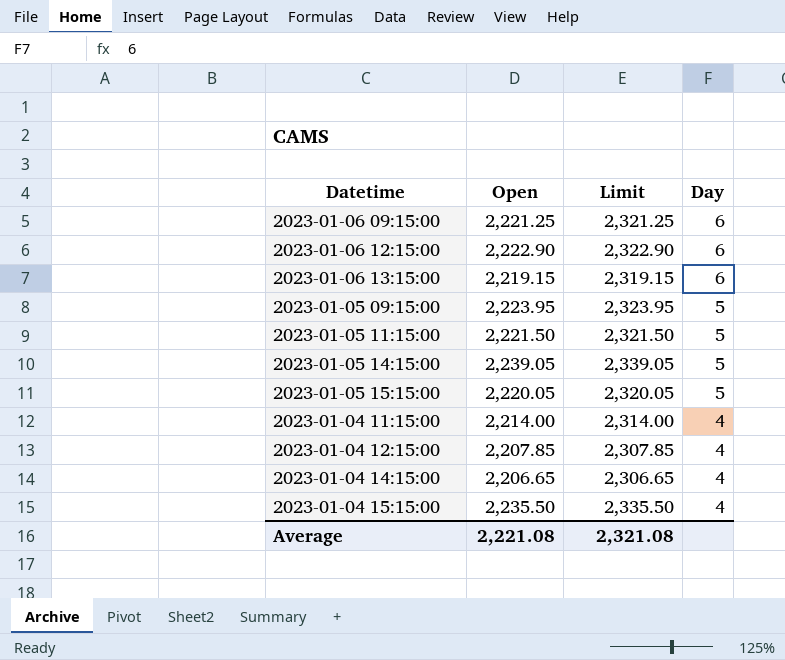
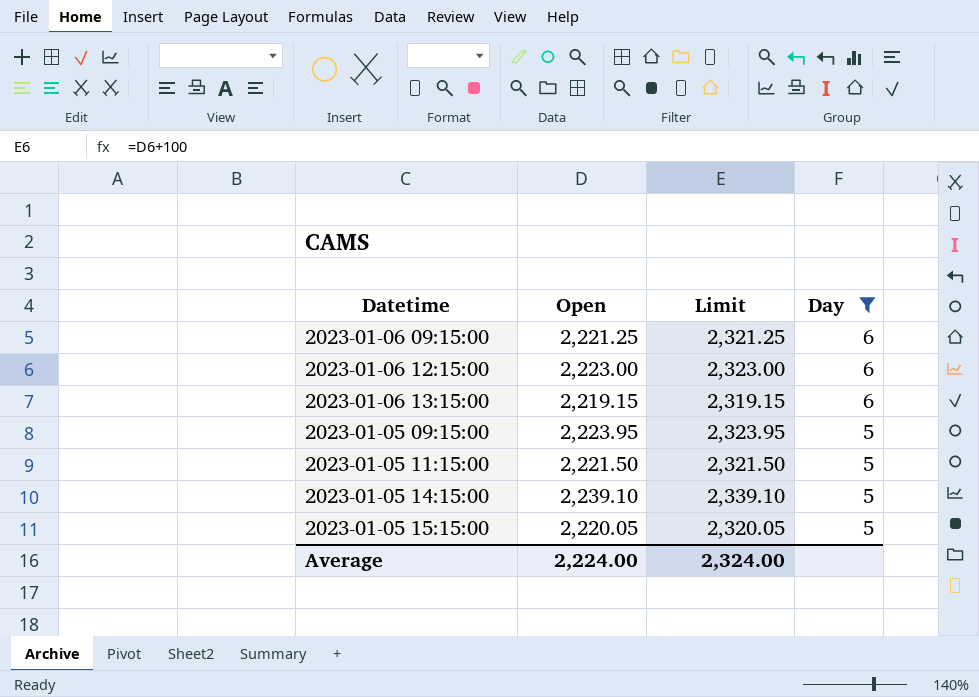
filter: none -> Day != 4
2023-01-06 12:15:00 | Open: 2,222.90 -> 2,223.00
2023-01-06 12:15:00 | Limit: 2,322.90 -> 2,323.00
2023-01-05 14:15:00 | Open: 2,239.05 -> 2,239.10
2023-01-05 14:15:00 | Limit: 2,339.05 -> 2,339.10
Average | Open: 2,221.08 -> 2,224.00
Average | Limit: 2,321.08 -> 2,324.00

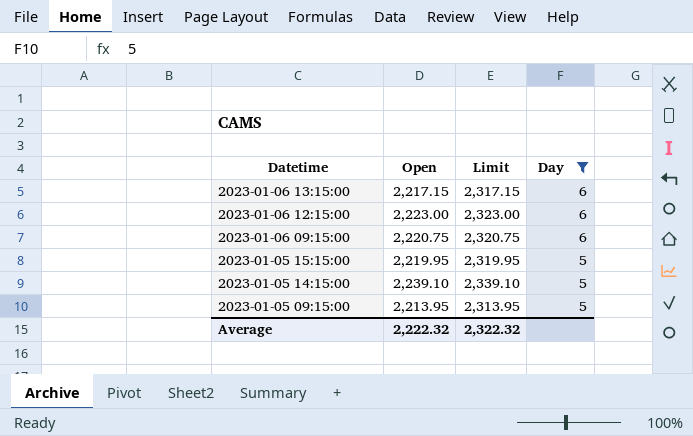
row order: Day descending -> Datetime descending
row 2023-01-05 11:15:00: 2,221.50 | 2,321.50 | 5 -> none
2023-01-06 13:15:00 | Open: 2,219.15 -> 2,217.15
2023-01-06 13:15:00 | Limit: 2,319.15 -> 2,317.15
2023-01-06 09:15:00 | Open: 2,221.25 -> 2,220.75
2023-01-06 09:15:00 | Limit: 2,321.25 -> 2,320.75
2023-01-05 15:15:00 | Open: 2,220.05 -> 2,219.95
2023-01-05 15:15:00 | Limit: 2,320.05 -> 2,319.95
2023-01-05 09:15:00 | Open: 2,223.95 -> 2,213.95
2023-01-05 09:15:00 | Limit: 2,323.95 -> 2,313.95
Average | Open: 2,224.00 -> 2,222.32
Average | Limit: 2,324.00 -> 2,322.32

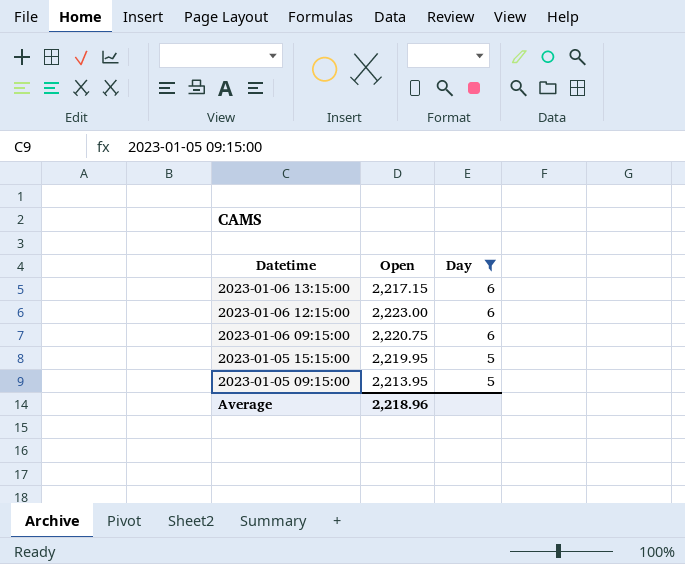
column Limit | formula: [Open] + 100 -> none
row 2023-01-05 14:15:00: 2,239.10 | 2,339.10 | 5 -> none
Average | Open: 2,222.32 -> 2,218.96

